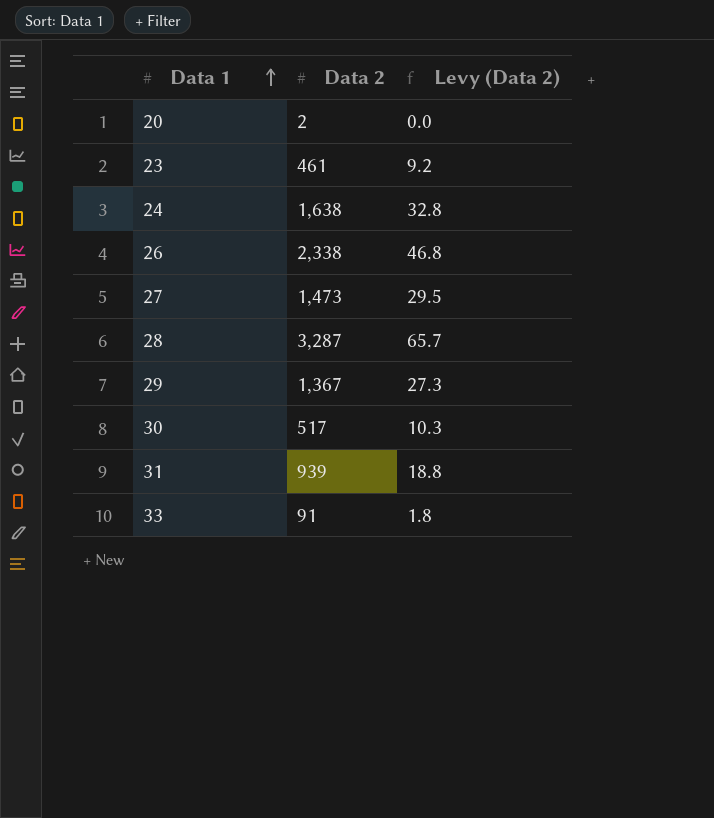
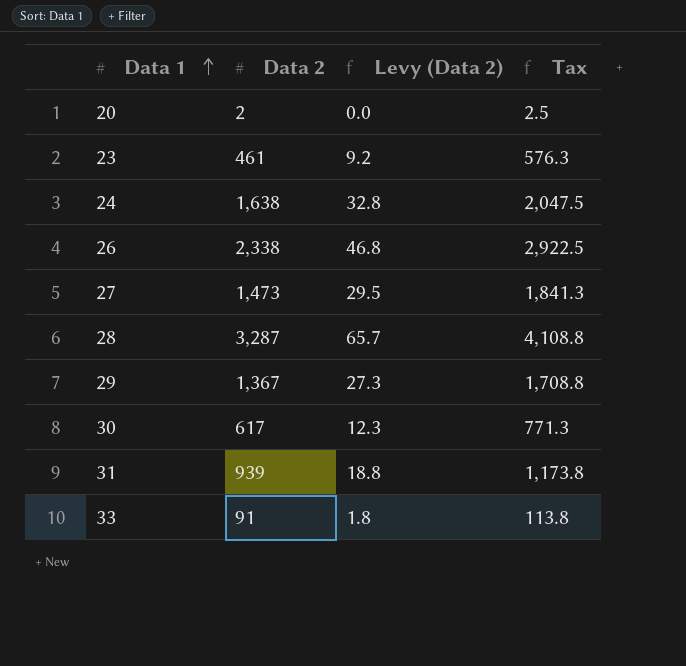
column Tax | formula: none -> [Data 2] * 1.25
30 | Data 2: 517 -> 617
30 | Levy (Data 2): 10.3 -> 12.3

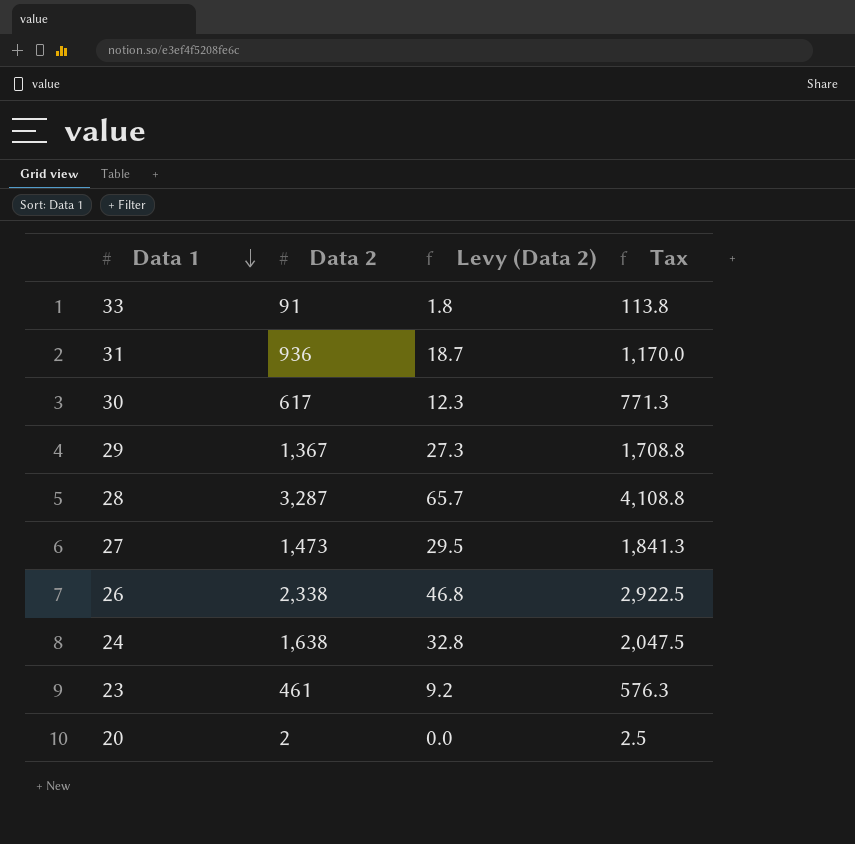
row order: Data 1 ascending -> Data 1 descending
31 | Data 2: 939 -> 936
31 | Levy (Data 2): 18.8 -> 18.7
31 | Tax: 1,173.8 -> 1,170.0

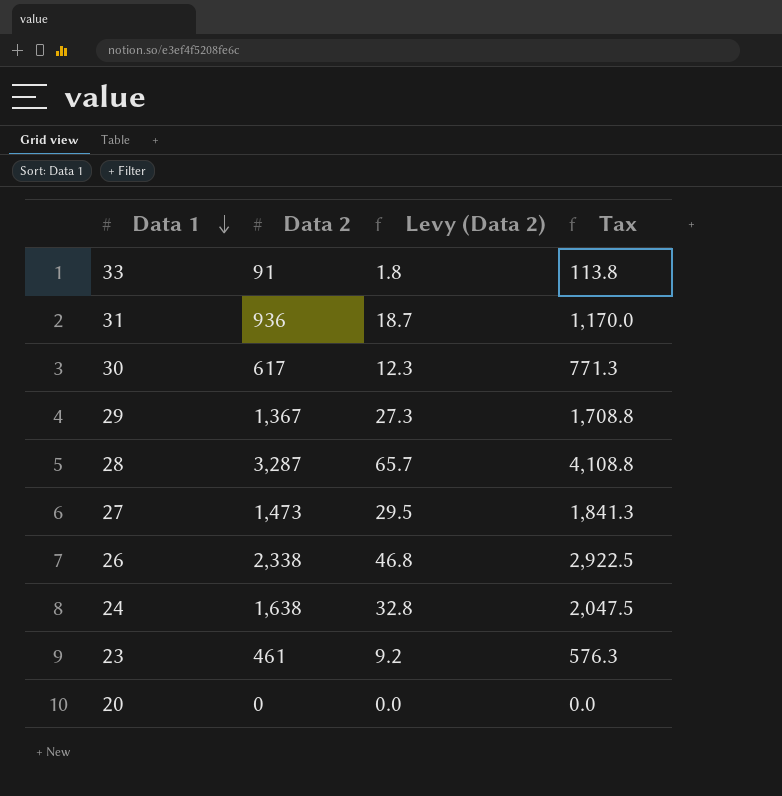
20 | Data 2: 2 -> 0
20 | Tax: 2.5 -> 0.0

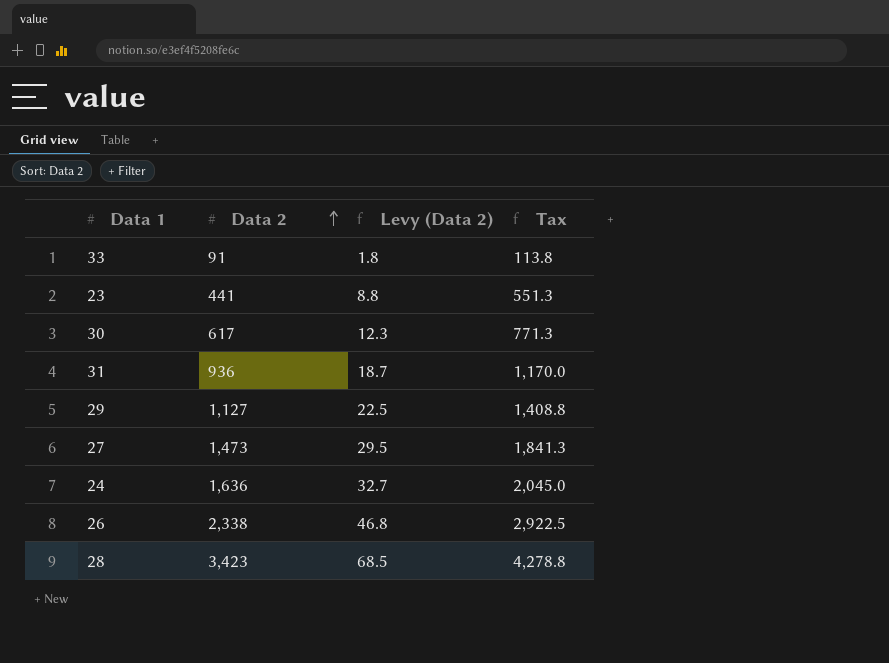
row order: Data 1 descending -> Data 2 ascending
row 20: 0 | 0.0 | 0.0 -> none
23 | Data 2: 461 -> 441
23 | Levy (Data 2): 9.2 -> 8.8
23 | Tax: 576.3 -> 551.3
29 | Data 2: 1,367 -> 1,127
29 | Levy (Data 2): 27.3 -> 22.5
29 | Tax: 1,708.8 -> 1,408.8
24 | Data 2: 1,638 -> 1,636
24 | Levy (Data 2): 32.8 -> 32.7
24 | Tax: 2,047.5 -> 2,045.0
28 | Data 2: 3,287 -> 3,423
28 | Levy (Data 2): 65.7 -> 68.5
28 | Tax: 4,108.8 -> 4,278.8

